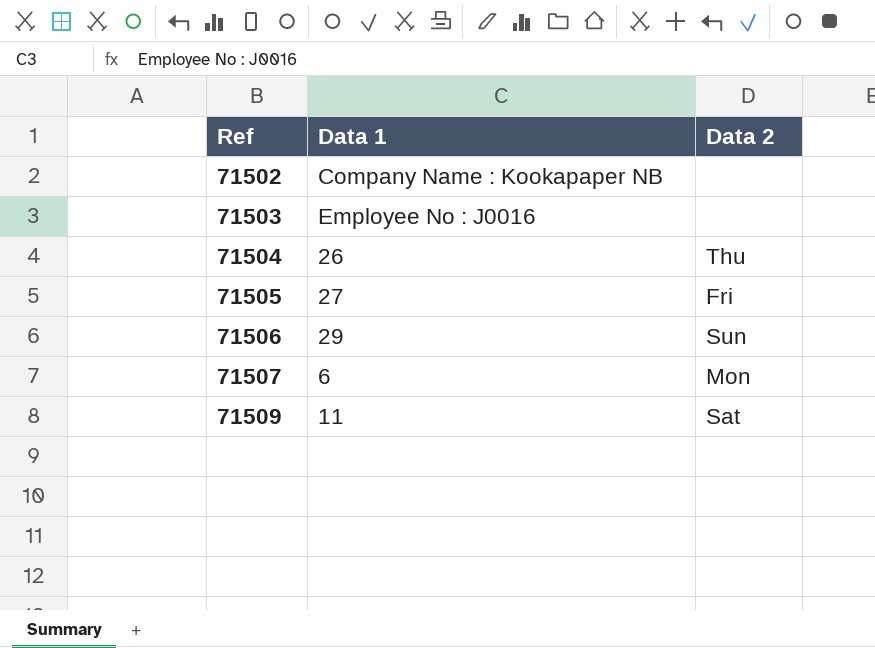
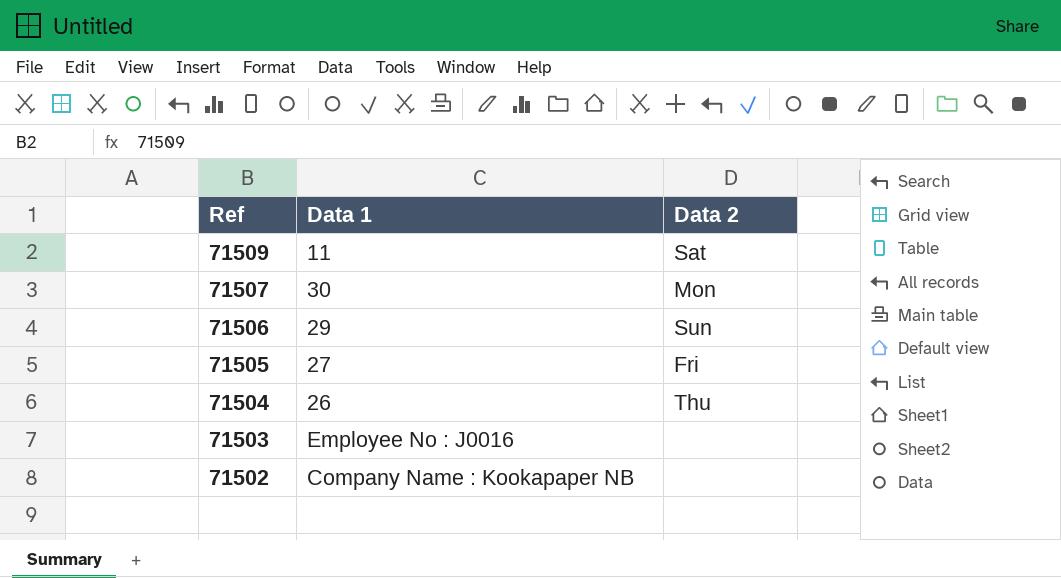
row order: Ref ascending -> Ref descending
71507 | Data 1: 6 -> 30

